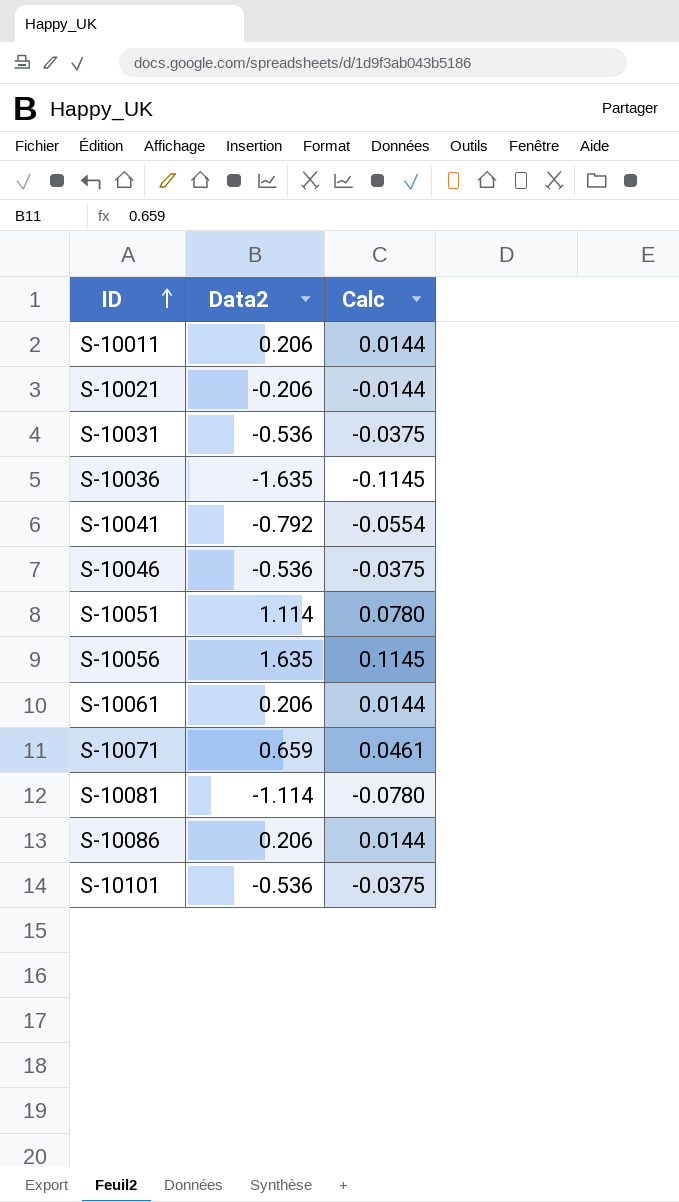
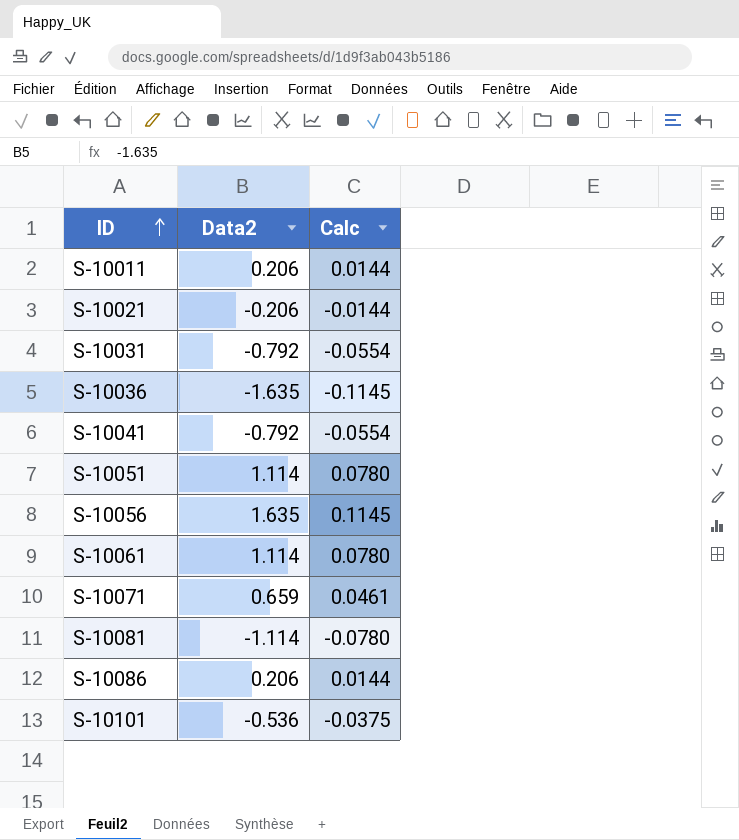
row S-10046: -0.536 | -0.0375 -> none
S-10031 | Data2: -0.536 -> -0.792
S-10031 | Calc: -0.0375 -> -0.0554
S-10061 | Data2: 0.206 -> 1.114
S-10061 | Calc: 0.0144 -> 0.0780

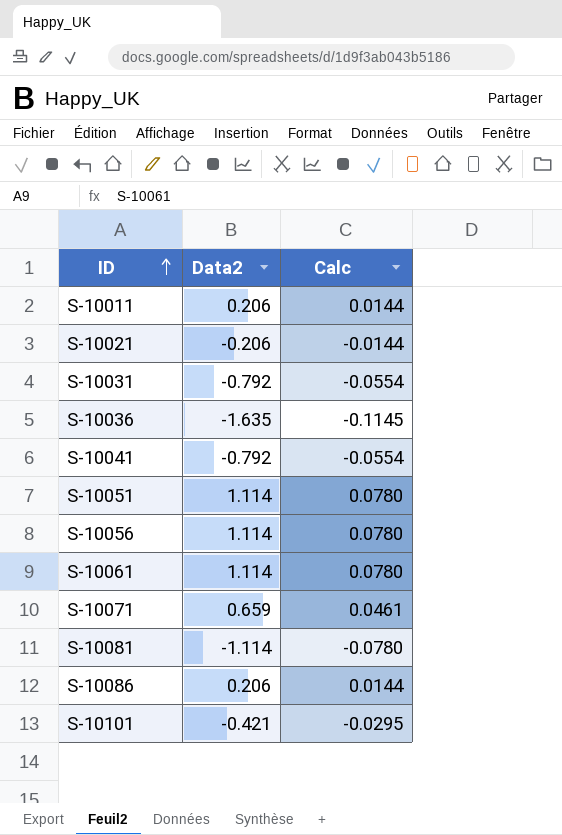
S-10056 | Data2: 1.635 -> 1.114
S-10056 | Calc: 0.1145 -> 0.0780
S-10101 | Data2: -0.536 -> -0.421
S-10101 | Calc: -0.0375 -> -0.0295

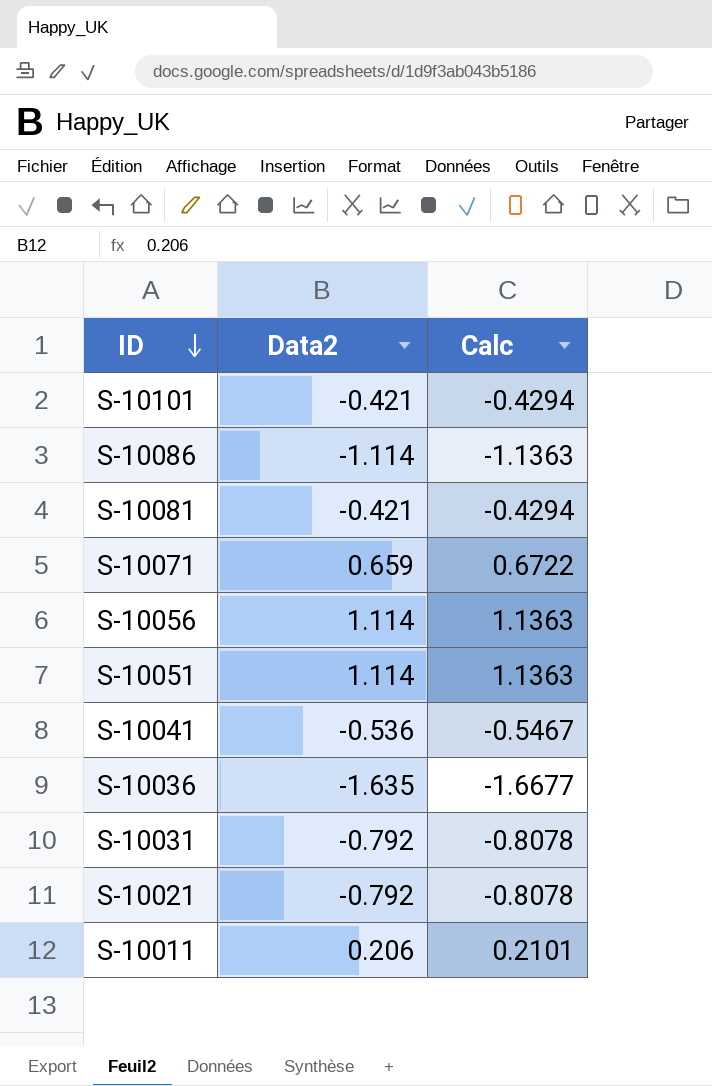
row order: ID ascending -> ID descending
column Calc | formula: [Data2] * 0.07 -> [Data2] * 1.02
row S-10061: 1.114 | 0.0780 -> none
S-10086 | Data2: 0.206 -> -1.114
S-10081 | Data2: -1.114 -> -0.421
S-10041 | Data2: -0.792 -> -0.536
S-10021 | Data2: -0.206 -> -0.792

